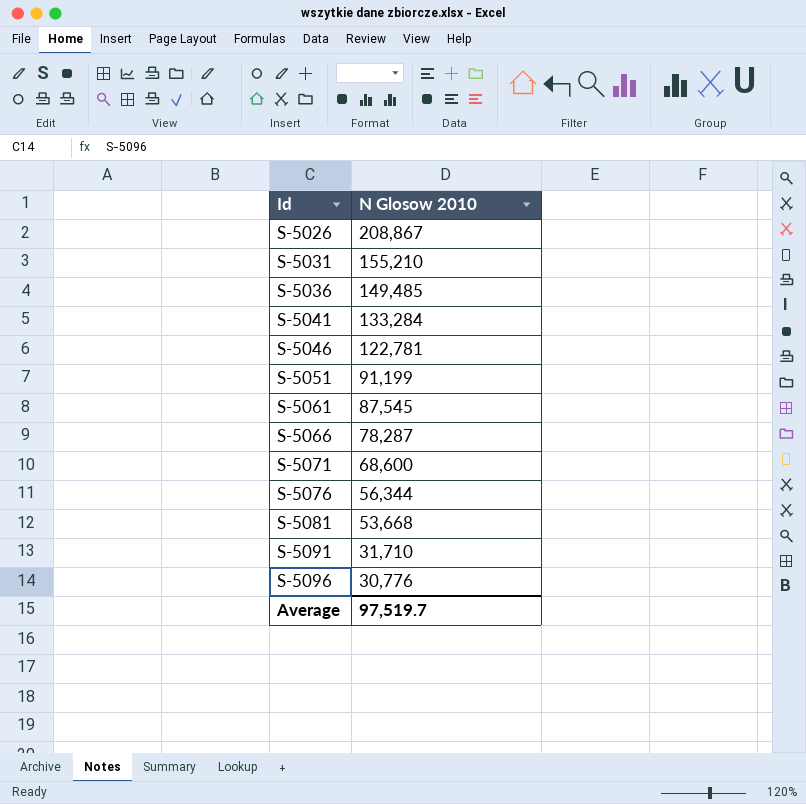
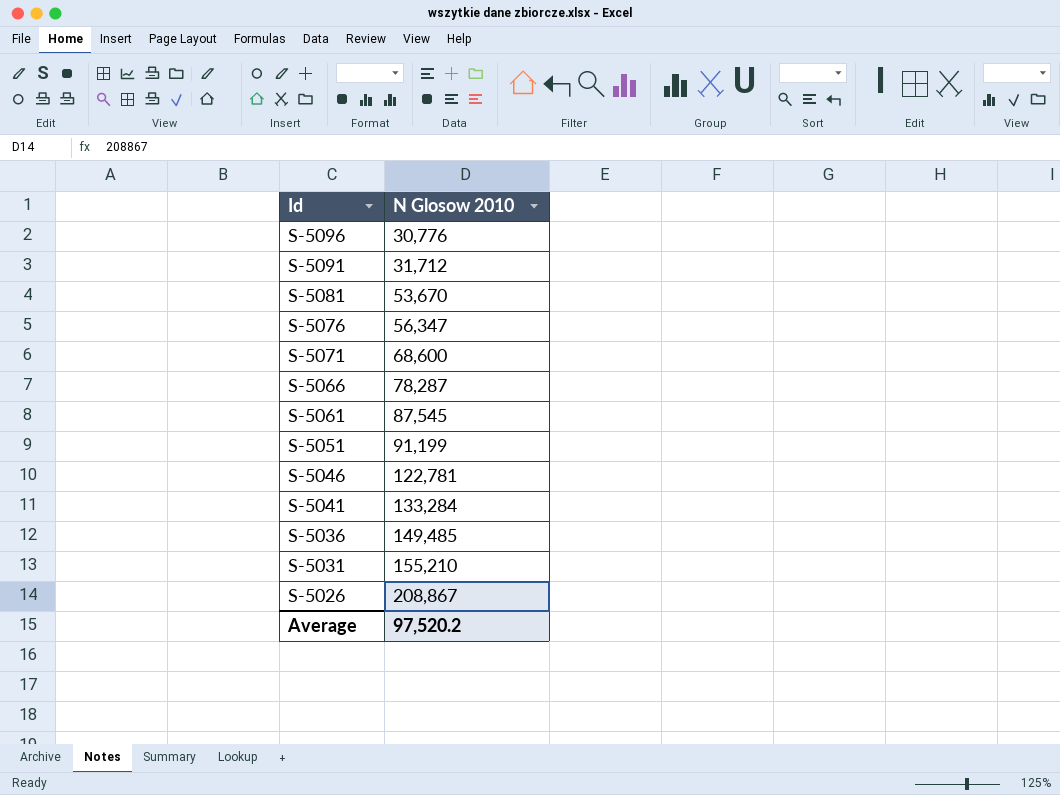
row order: Id ascending -> Id descending
S-5091 | N Glosow 2010: 31,710 -> 31,712
S-5081 | N Glosow 2010: 53,668 -> 53,670
S-5076 | N Glosow 2010: 56,344 -> 56,347
Average | N Glosow 2010: 97,519.7 -> 97,520.2

